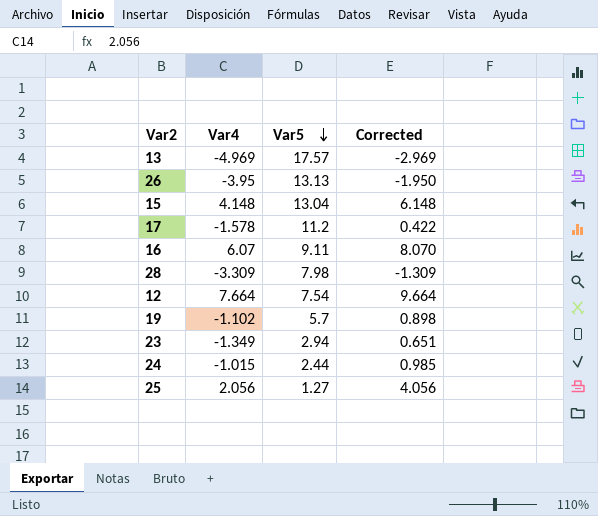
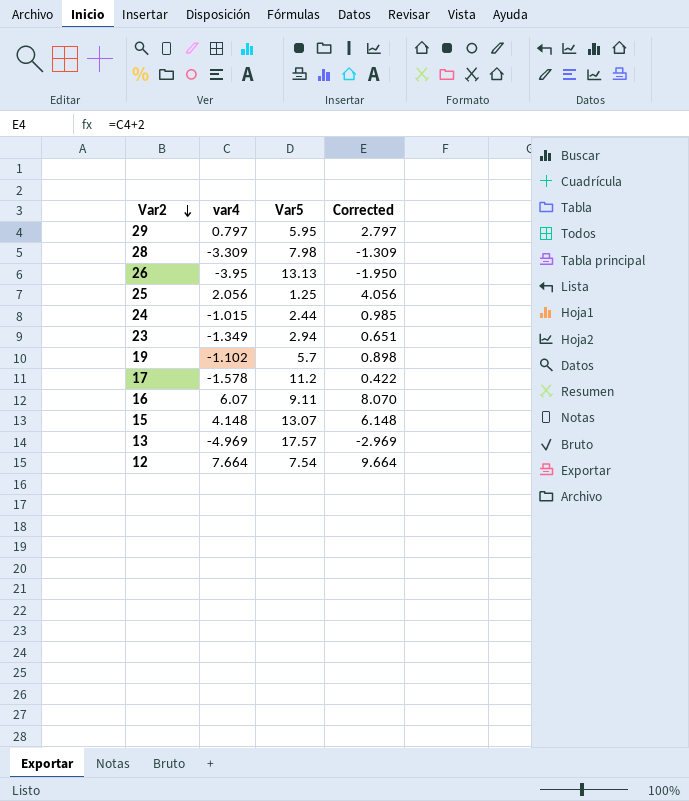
row order: Var5 descending -> Var2 descending
column name: Var4 -> var4
row 29: none -> 0.797 | 5.95 | 2.797
25 | Var5: 1.27 -> 1.25
15 | Var5: 13.04 -> 13.07

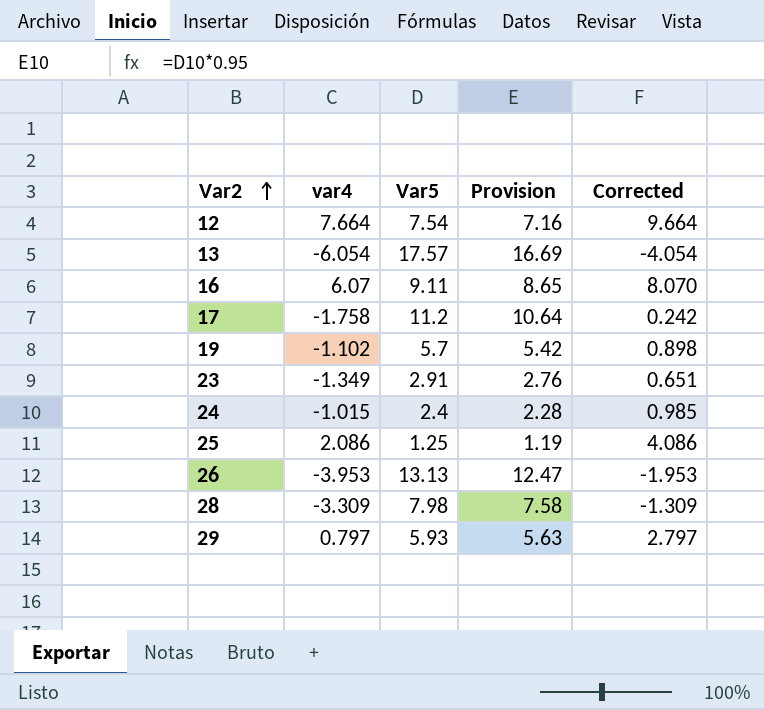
row order: Var2 descending -> Var2 ascending
column Provision | formula: none -> [Var5] * 0.95
row 15: 4.148 | 13.07 | 6.148 -> none
13 | var4: -4.969 -> -6.054
13 | Corrected: -2.969 -> -4.054
17 | var4: -1.578 -> -1.758
17 | Corrected: 0.422 -> 0.242
23 | Var5: 2.94 -> 2.91
24 | Var5: 2.44 -> 2.4
25 | var4: 2.056 -> 2.086
25 | Corrected: 4.056 -> 4.086
26 | var4: -3.95 -> -3.953
26 | Corrected: -1.950 -> -1.953
29 | Var5: 5.95 -> 5.93

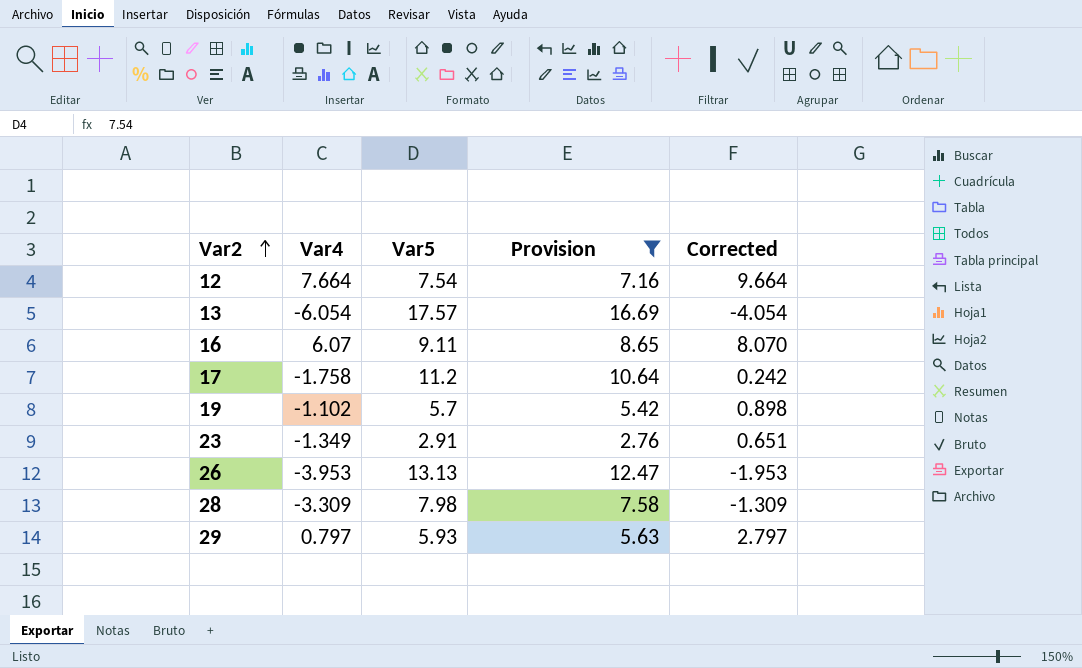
filter: none -> Provision >= 2.76
column name: var4 -> Var4

